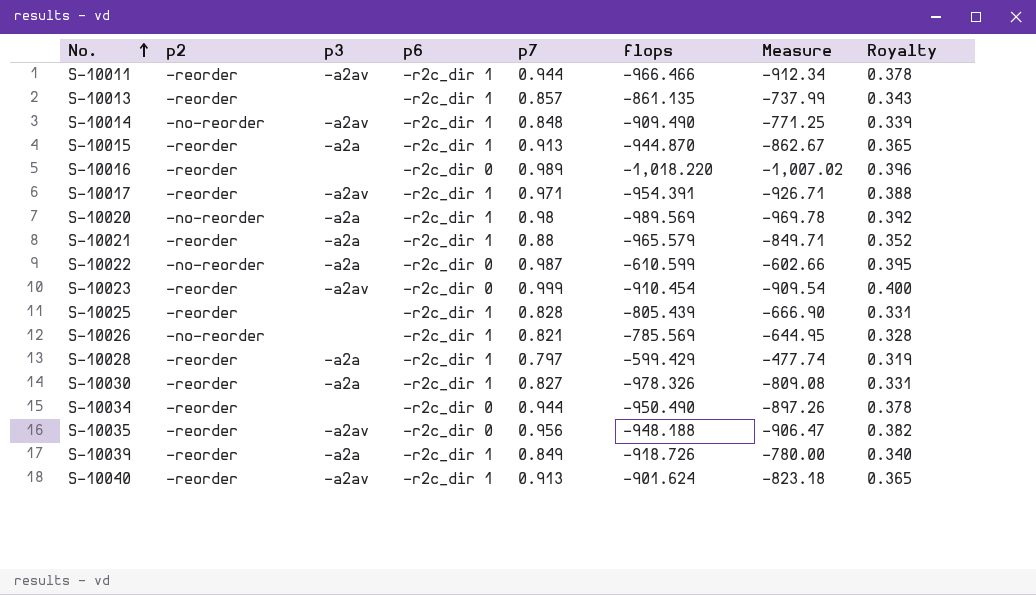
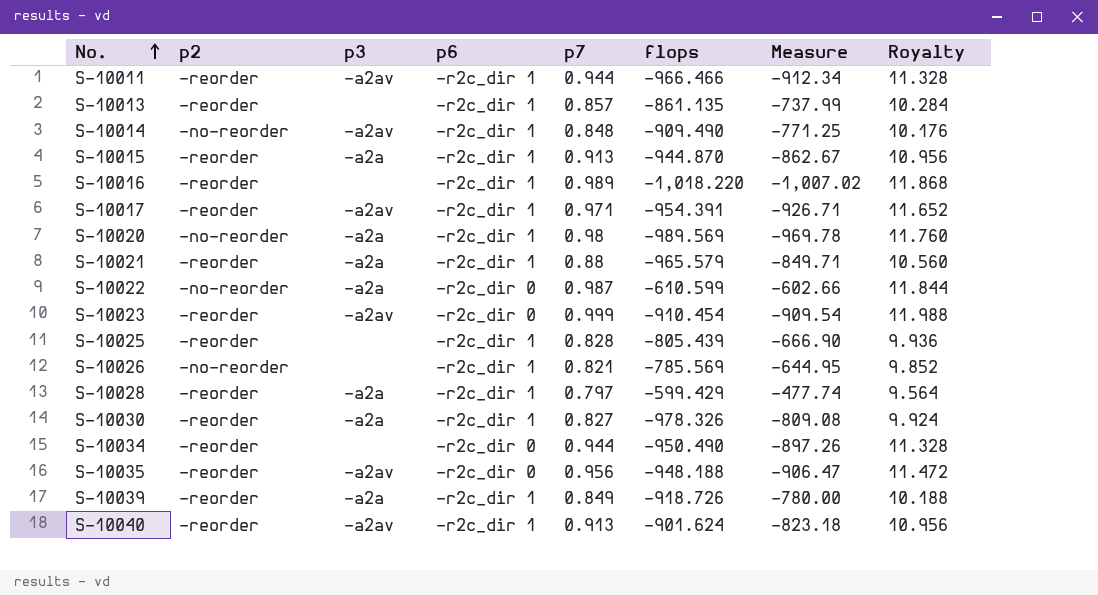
column Royalty | formula: [p7] * 0.4 -> [p7] * 12
S-10016 | p6: -r2c_dir 0 -> -r2c_dir 1

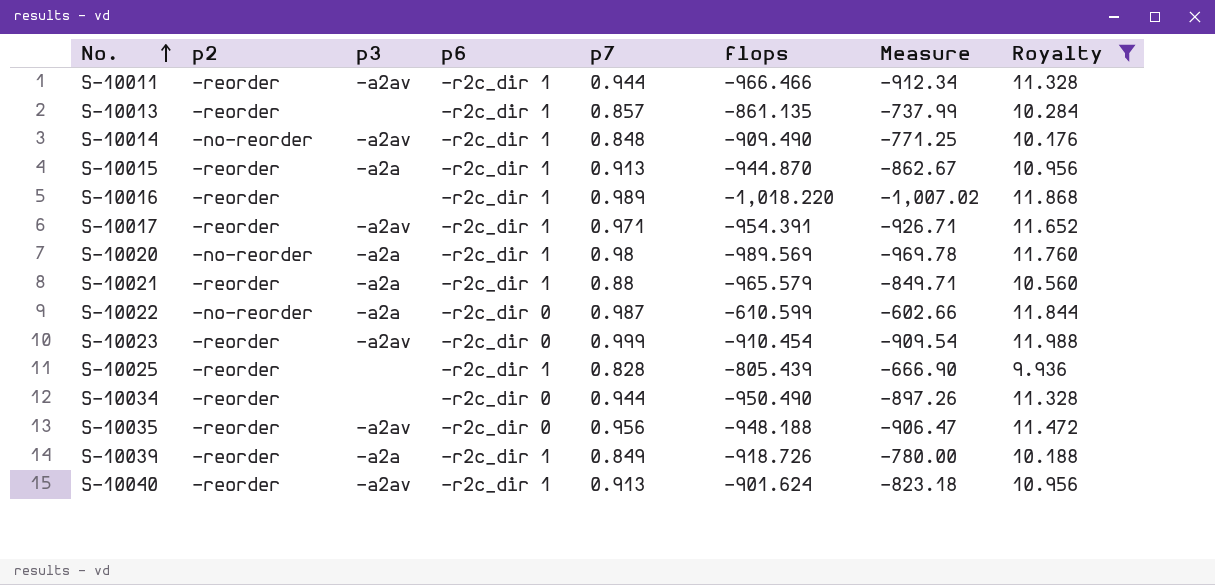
filter: none -> Royalty >= 9.936

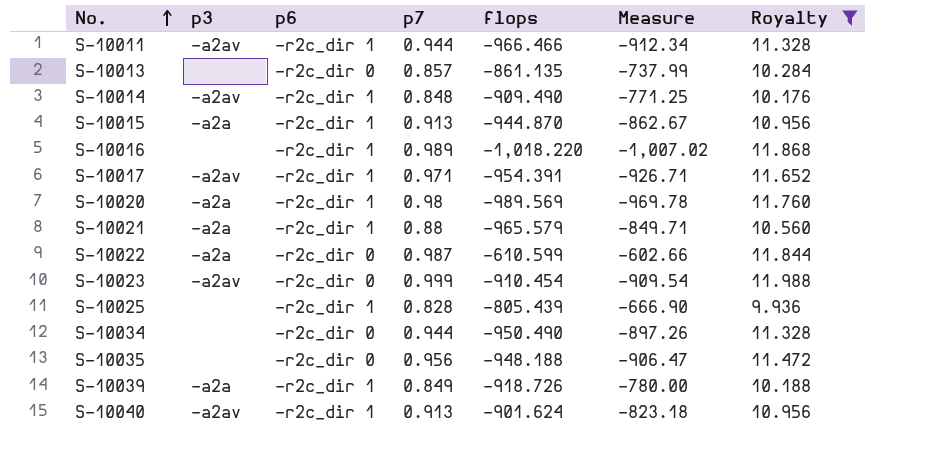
column p2 | position: 2 -> none
S-10013 | p6: -r2c_dir 1 -> -r2c_dir 0
S-10035 | p3: -a2av -> none

